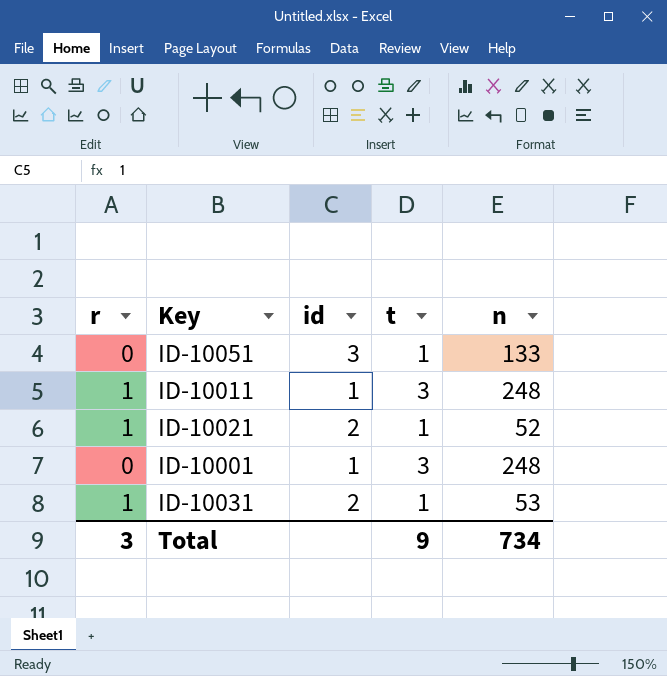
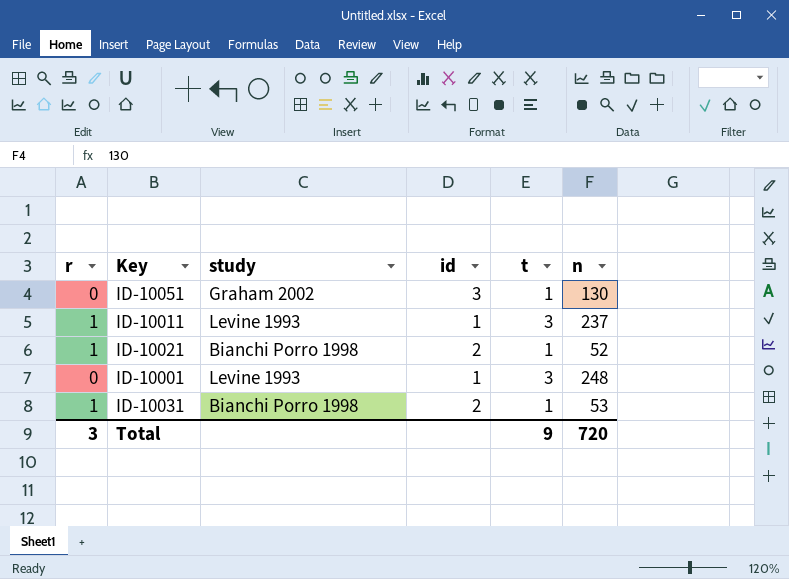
column study | position: none -> 3
ID-10051 | n: 133 -> 130
ID-10011 | n: 248 -> 237
Total | n: 734 -> 720

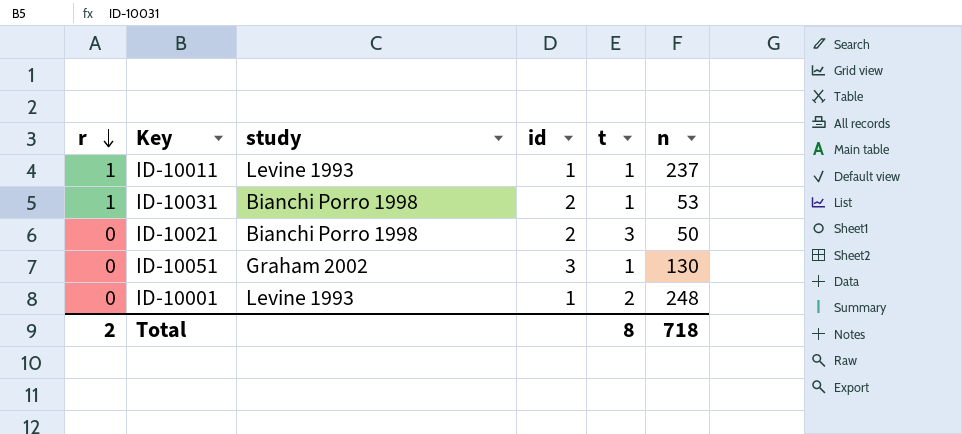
row order: none -> r descending
ID-10011 | t: 3 -> 1
ID-10021 | r: 1 -> 0
ID-10021 | t: 1 -> 3
ID-10021 | n: 52 -> 50
ID-10001 | t: 3 -> 2
Total | r: 3 -> 2
Total | t: 9 -> 8
Total | n: 720 -> 718

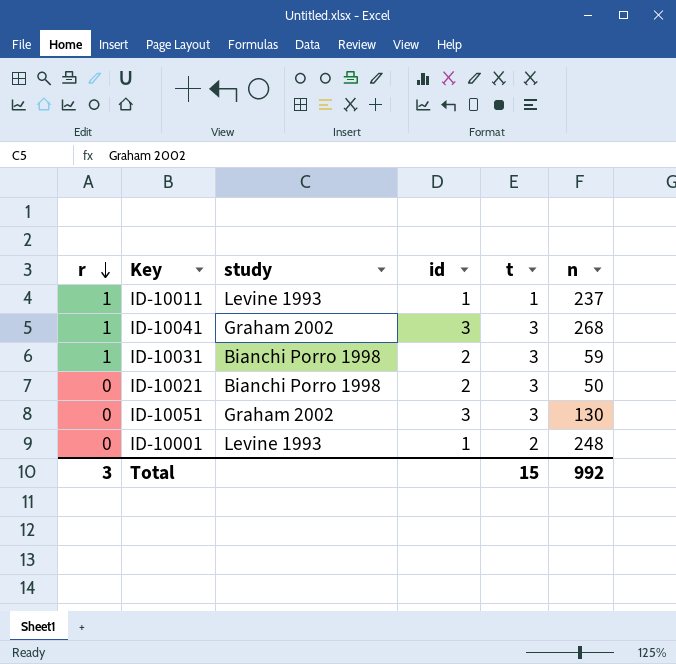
row ID-10041: none -> 1 | Graham 2002 | 3 | 3 | 268
ID-10031 | t: 1 -> 3
ID-10031 | n: 53 -> 59
ID-10051 | t: 1 -> 3
Total | r: 2 -> 3
Total | t: 8 -> 15
Total | n: 718 -> 992

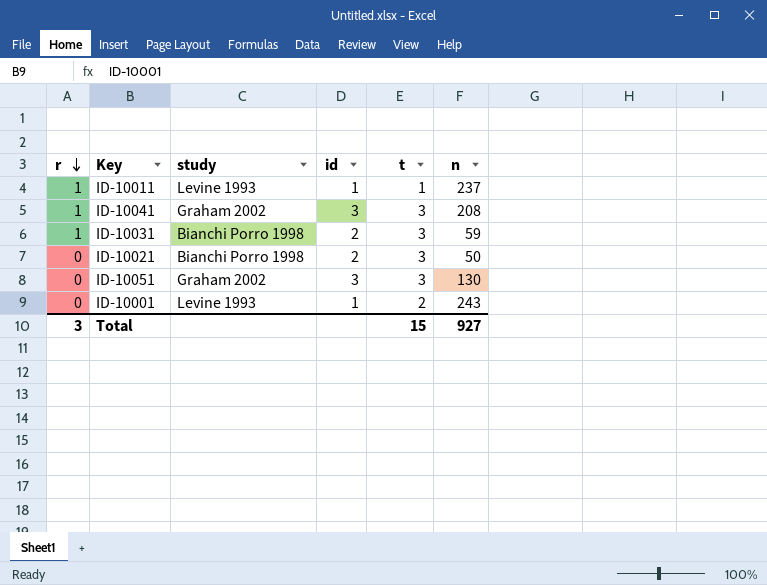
ID-10041 | n: 268 -> 208
ID-10001 | n: 248 -> 243
Total | n: 992 -> 927

